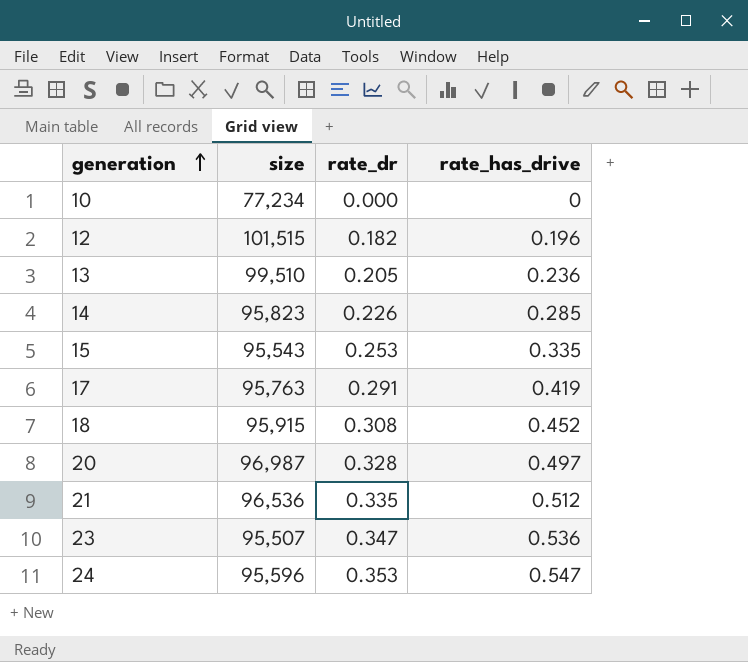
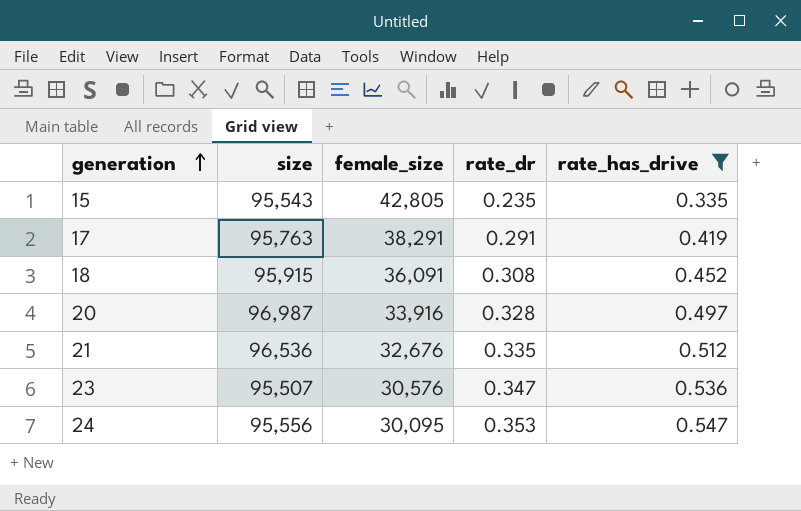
filter: none -> rate_has_drive >= 0.335
column female_size | position: none -> 3
15 | rate_dr: 0.253 -> 0.235
24 | size: 95,596 -> 95,556

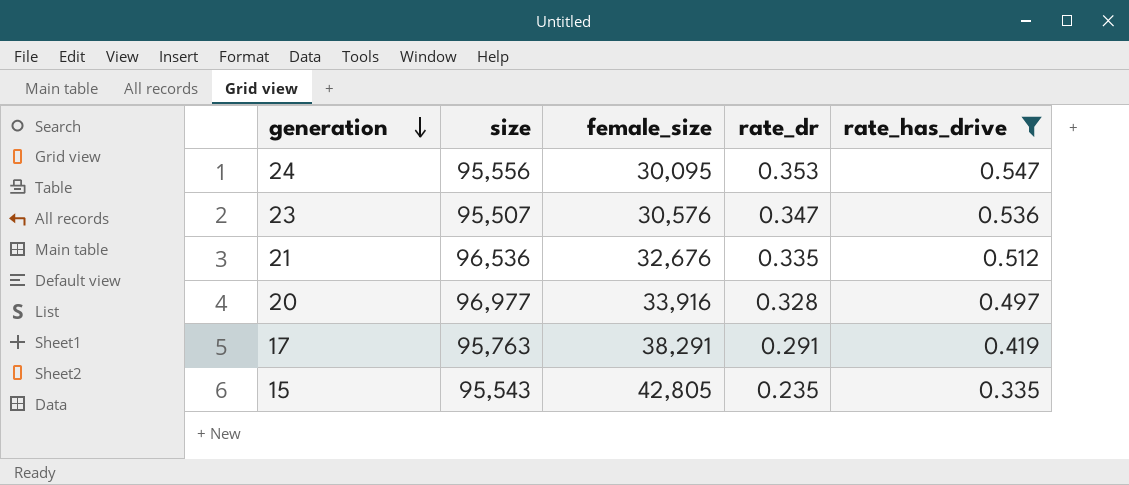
row order: generation ascending -> generation descending
row 18: 95,915 | 36,091 | 0.308 | 0.452 -> none
20 | size: 96,987 -> 96,977

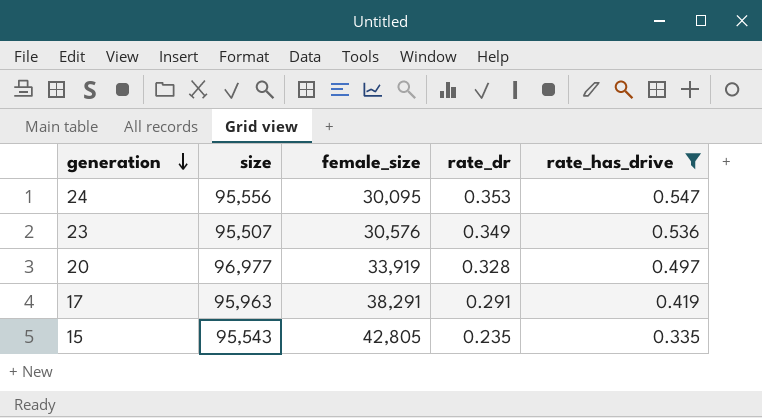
row 21: 96,536 | 32,676 | 0.335 | 0.512 -> none
23 | rate_dr: 0.347 -> 0.349
20 | female_size: 33,916 -> 33,919
17 | size: 95,763 -> 95,963

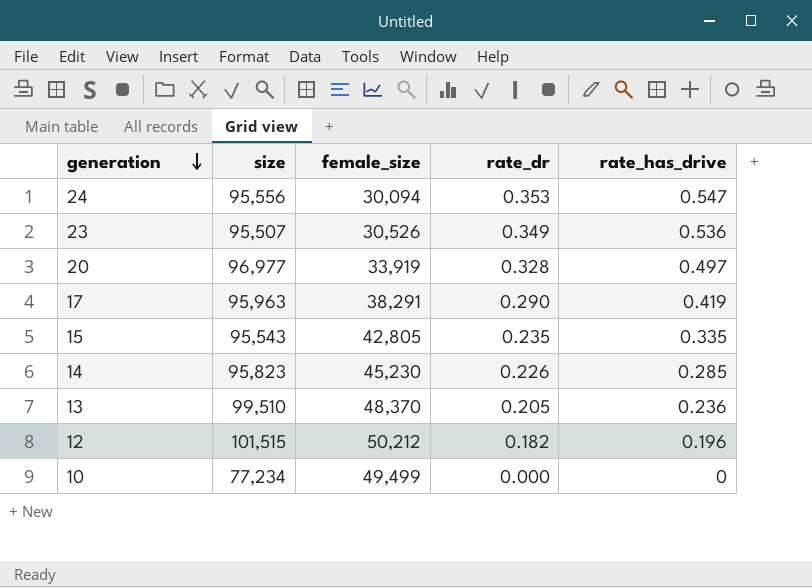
filter: rate_has_drive >= 0.335 -> none
24 | female_size: 30,095 -> 30,094
23 | female_size: 30,576 -> 30,526
17 | rate_dr: 0.291 -> 0.290

